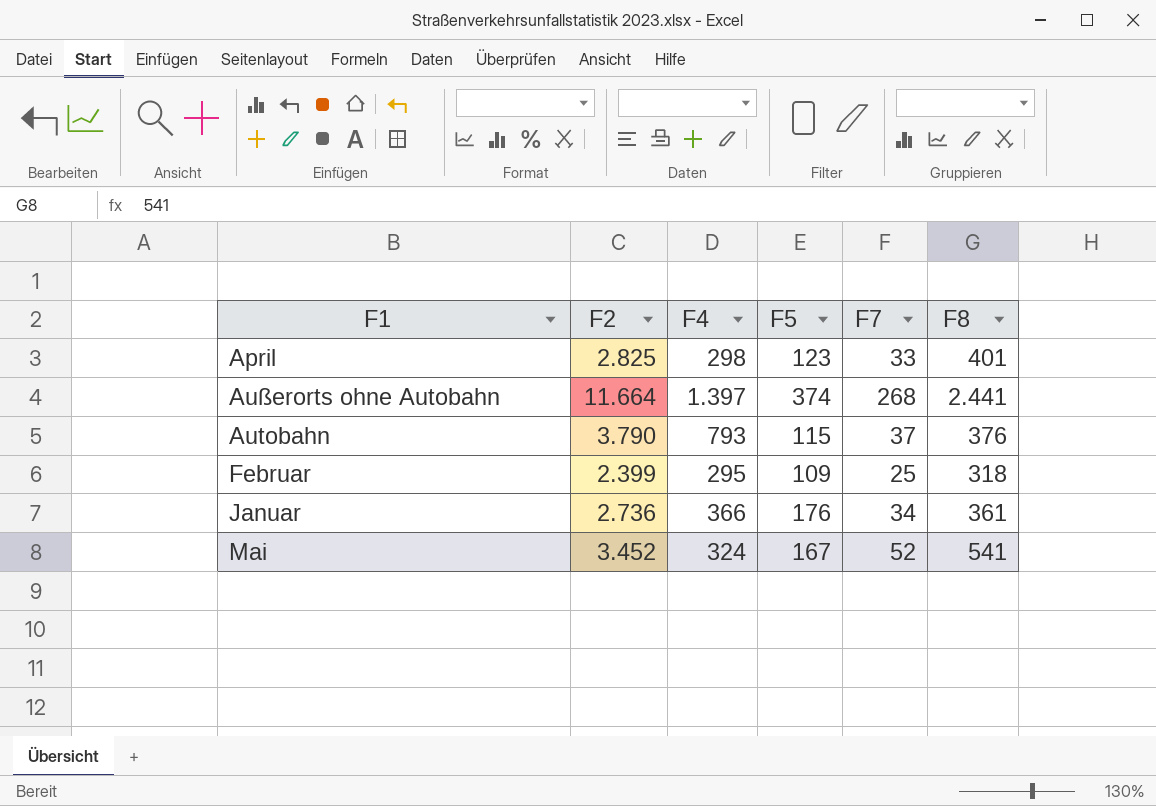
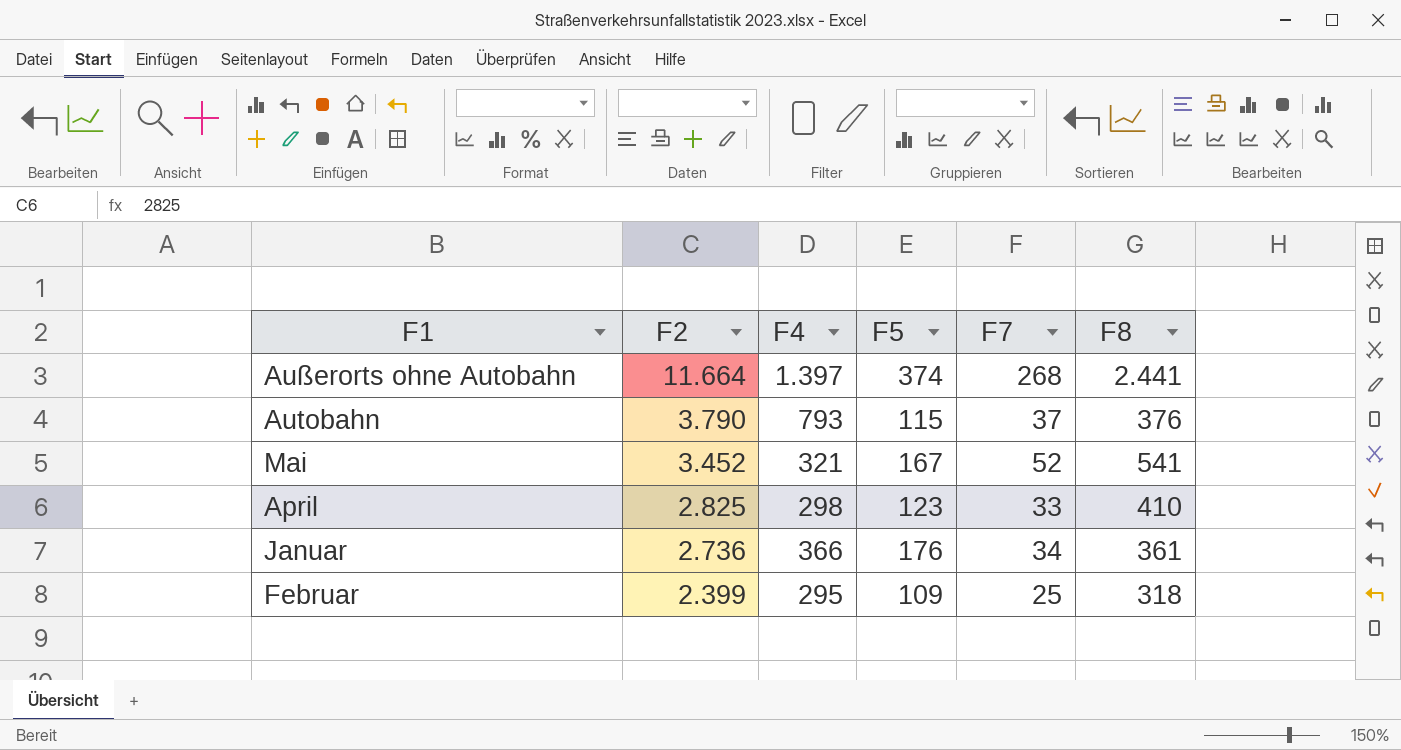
row order: F1 ascending -> F2 descending
Mai | F4: 324 -> 321
April | F8: 401 -> 410

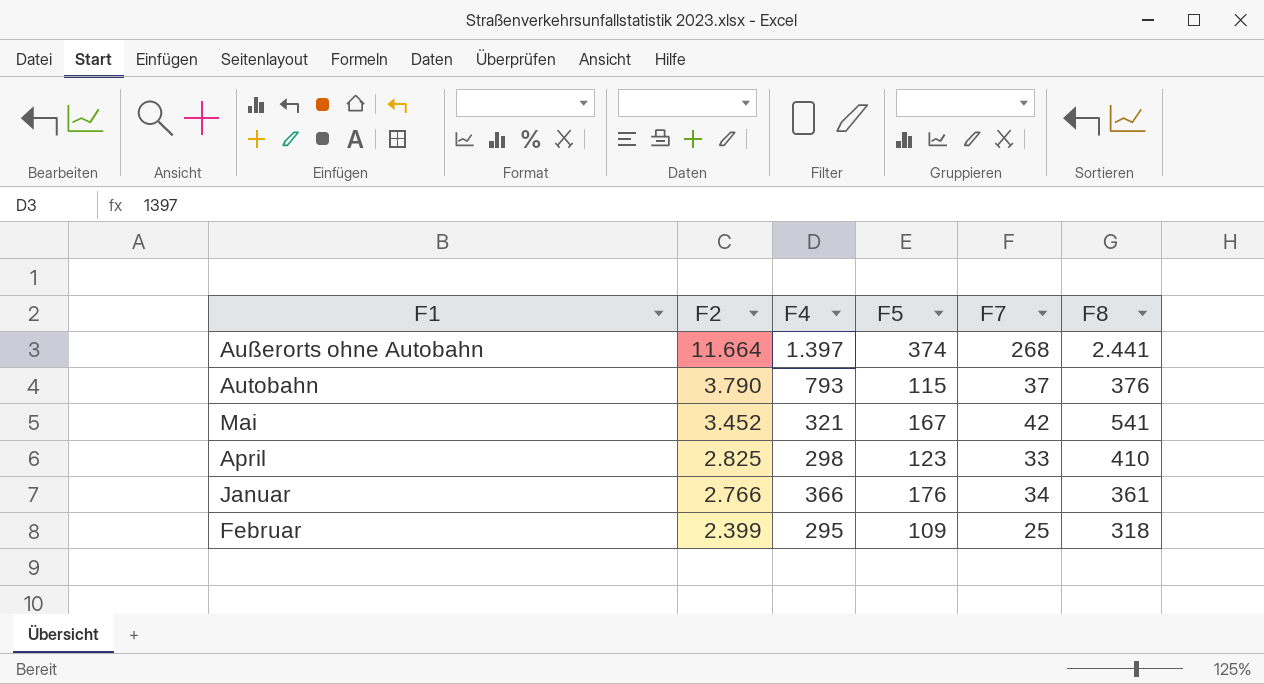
Mai | F7: 52 -> 42
Januar | F2: 2.736 -> 2.766

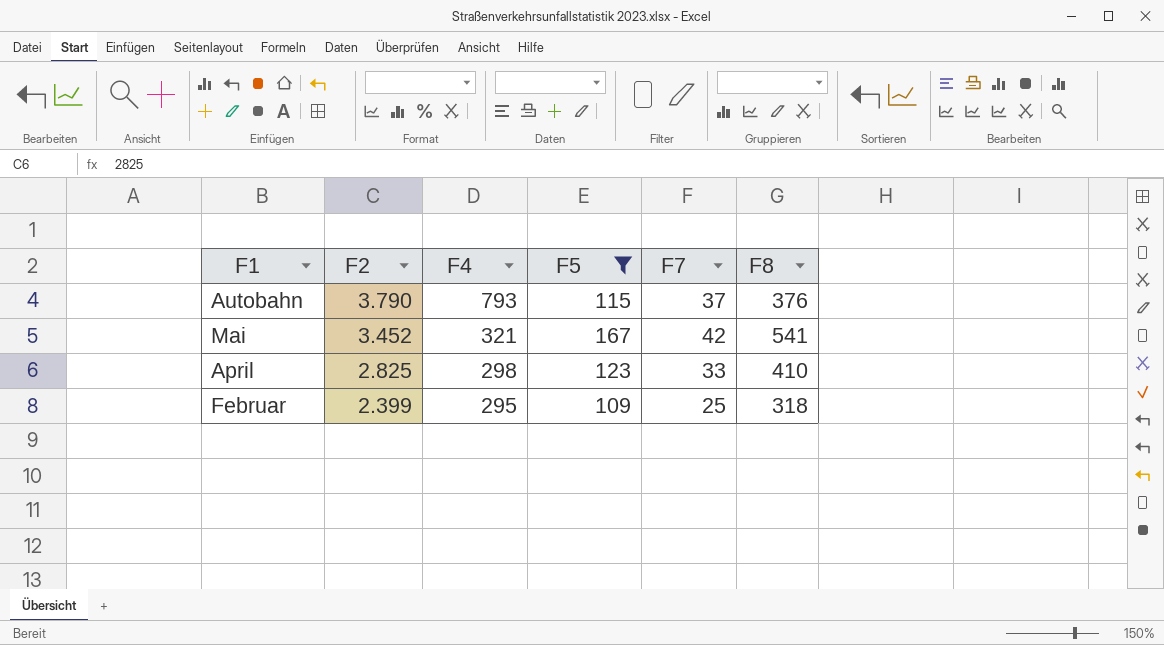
filter: none -> F5 <= 167

